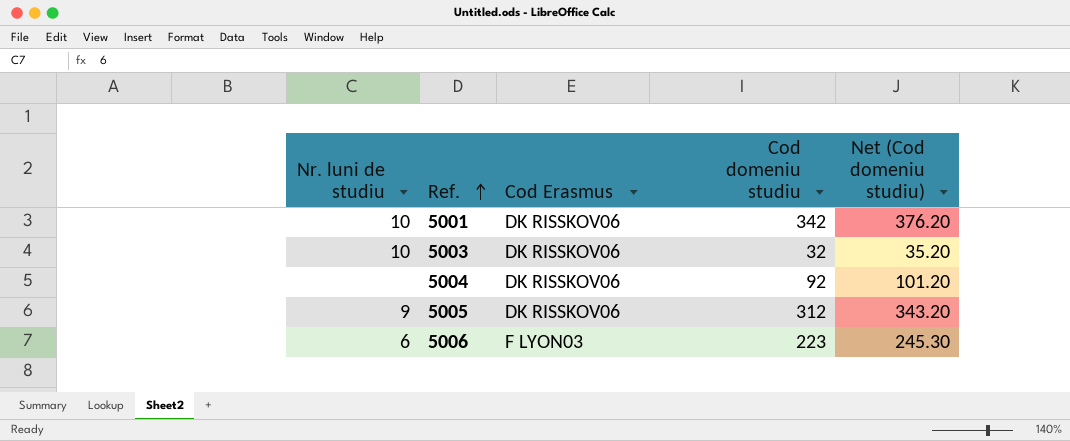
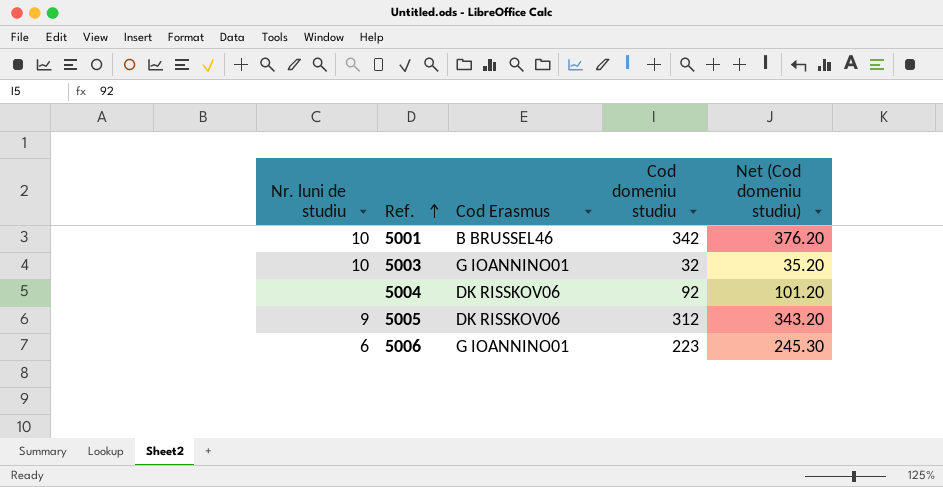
5001 | Cod Erasmus: DK RISSKOV06 -> B BRUSSEL46
5003 | Cod Erasmus: DK RISSKOV06 -> G IOANNINO01
5006 | Cod Erasmus: F LYON03 -> G IOANNINO01

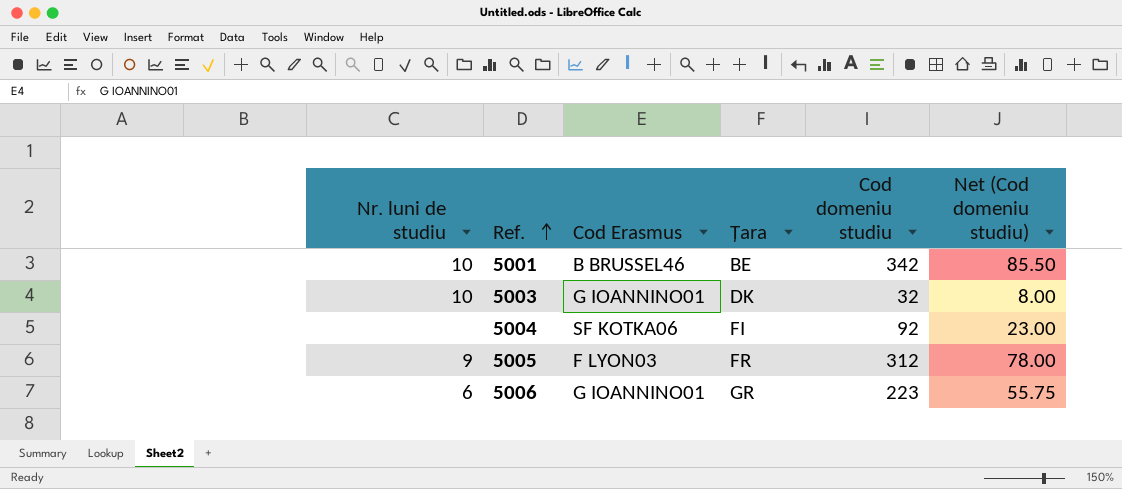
column Țara | position: none -> 4
column Net (Cod domeniu studiu) | formula: [Cod domeniu studiu] * 1.1 -> [Cod domeniu studiu] * 0.25
5004 | Cod Erasmus: DK RISSKOV06 -> SF KOTKA06
5005 | Cod Erasmus: DK RISSKOV06 -> F LYON03

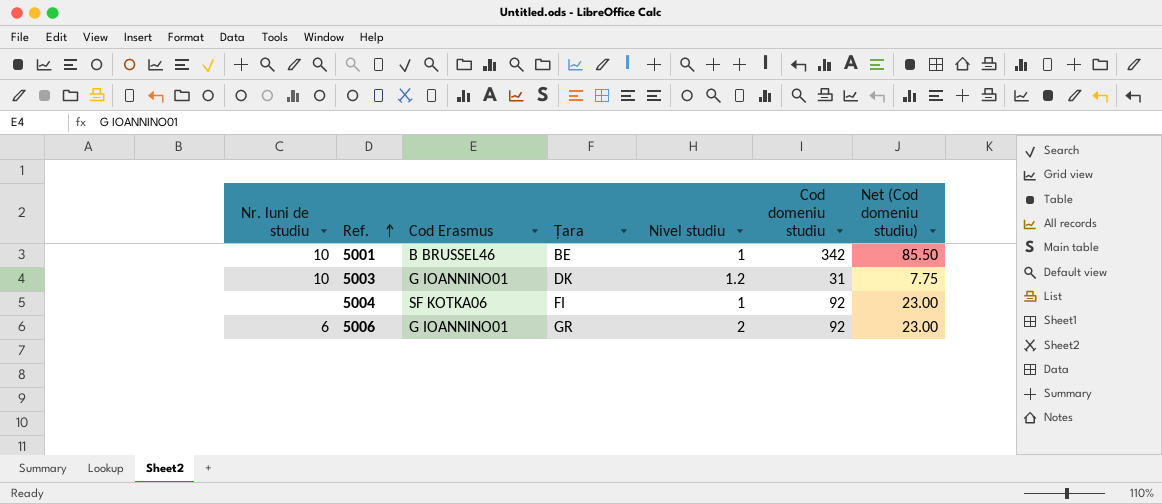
column Nivel studiu | position: none -> 5
row 5005: 9 | F LYON03 | FR | 312 | 78.00 -> none
5003 | Cod domeniu studiu: 32 -> 31
5003 | Net (Cod domeniu studiu): 8.00 -> 7.75
5006 | Cod domeniu studiu: 223 -> 92
5006 | Net (Cod domeniu studiu): 55.75 -> 23.00

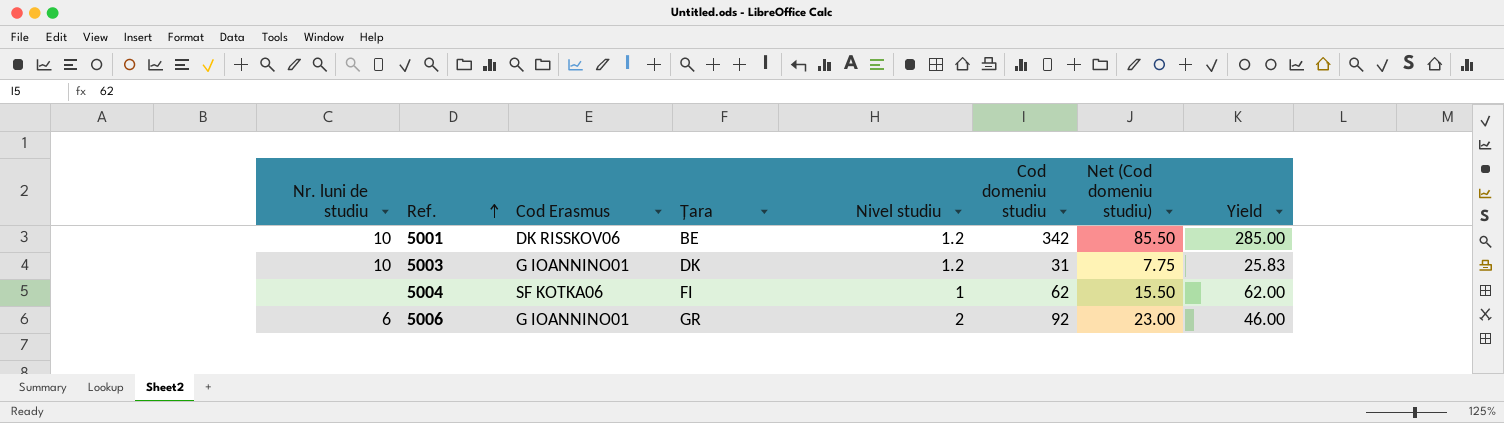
column Yield | formula: none -> [Cod domeniu studiu] / [Nivel studiu]
5001 | Cod Erasmus: B BRUSSEL46 -> DK RISSKOV06
5001 | Nivel studiu: 1 -> 1.2
5004 | Cod domeniu studiu: 92 -> 62
5004 | Net (Cod domeniu studiu): 23.00 -> 15.50

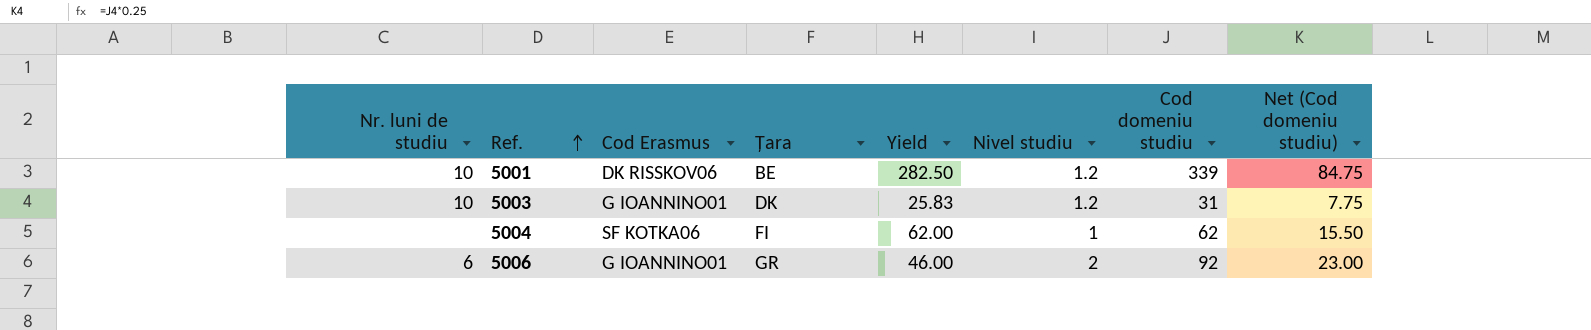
column Yield | position: 8 -> 5
5001 | Yield: 285.00 -> 282.50
5001 | Cod domeniu studiu: 342 -> 339
5001 | Net (Cod domeniu studiu): 85.50 -> 84.75

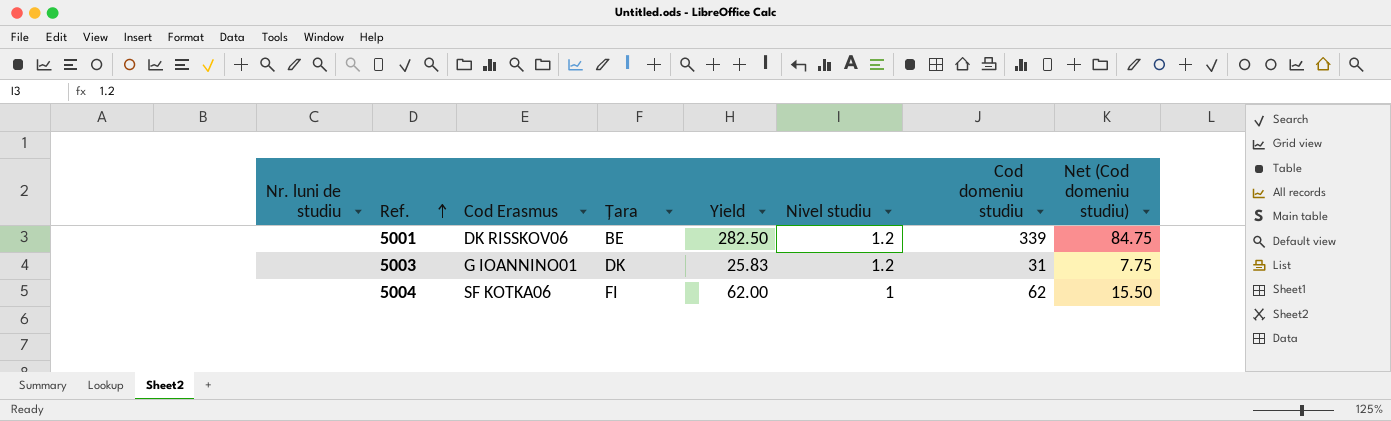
row 5006: 6 | G IOANNINO01 | GR | 46.00 | 2 | 92 | 23.00 -> none
5001 | Nr. luni de studiu: 10 -> none
5003 | Nr. luni de studiu: 10 -> none

